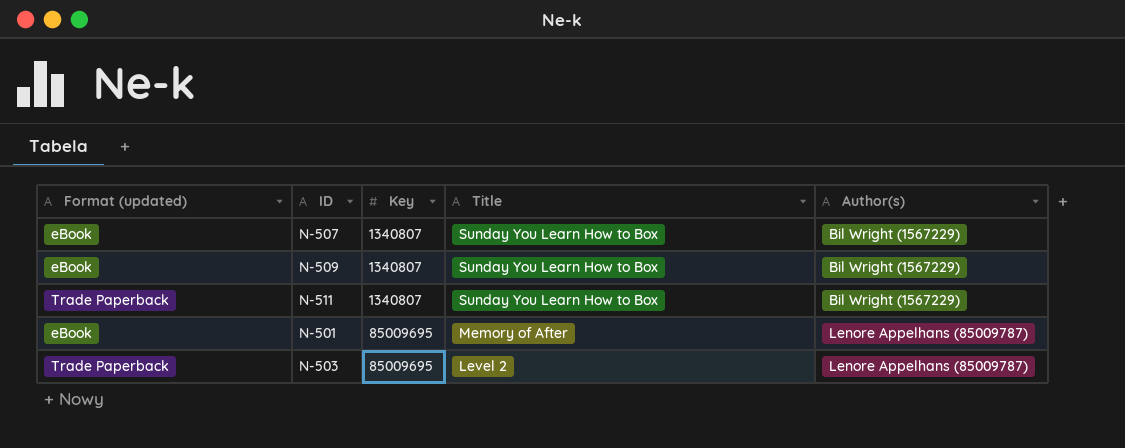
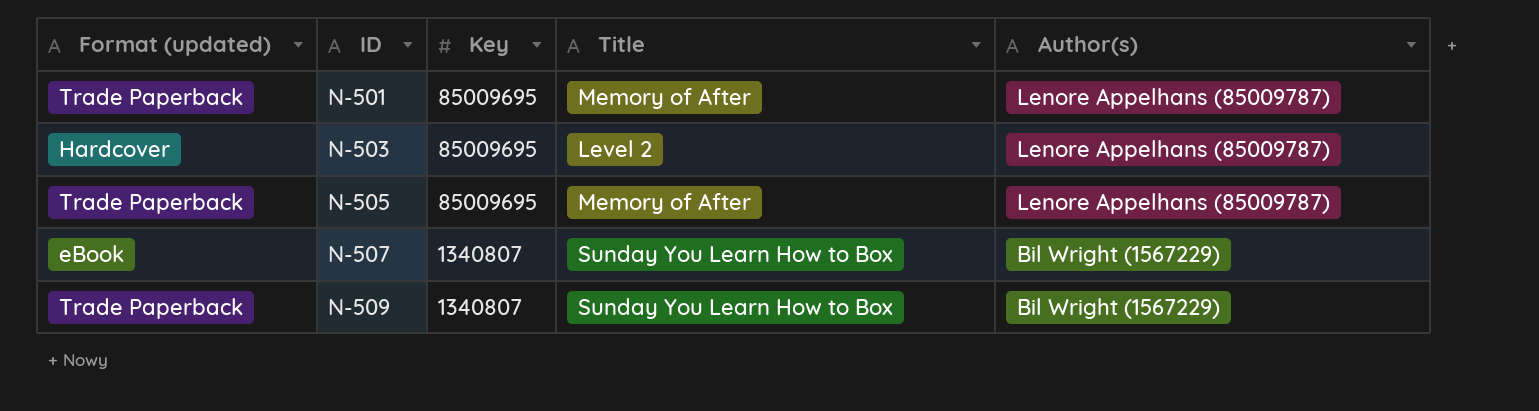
row order: Key ascending -> ID ascending
row N-511: Trade Paperback | 1340807 | Sunday You Learn How to Box | Bil Wright (1567229) -> none
N-501 | Format (updated): eBook -> Trade Paperback
N-503 | Format (updated): Trade Paperback -> Hardcover
row N-505: none -> Trade Paperback | 85009695 | Memory of After | Lenore Appelhans (85009787)
N-509 | Format (updated): eBook -> Trade Paperback

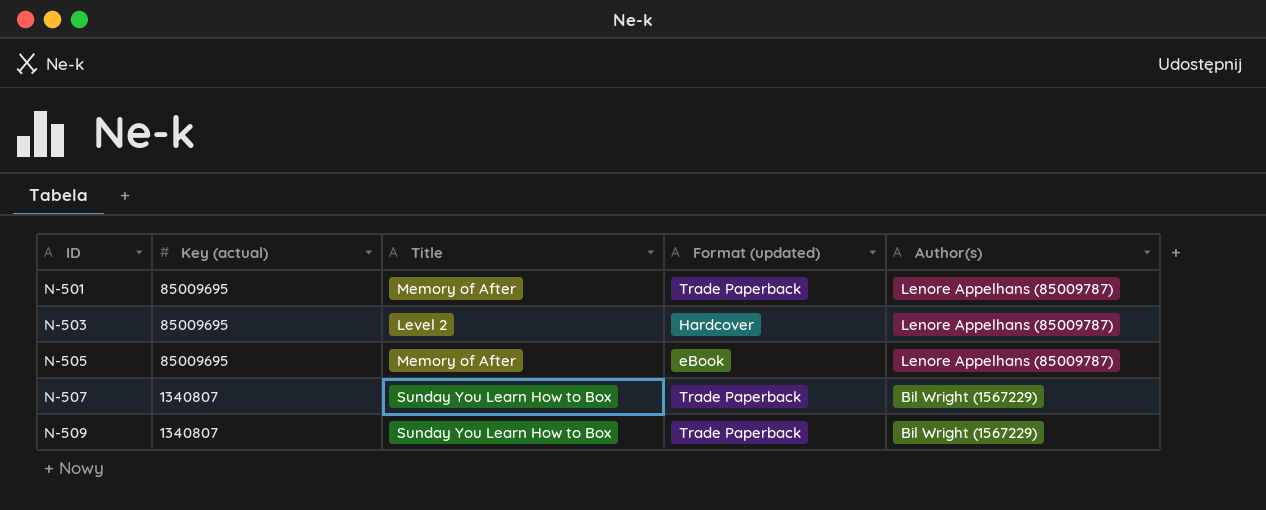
column name: Key -> Key (actual)
column Format (updated) | position: 1 -> 4
N-505 | Format (updated): Trade Paperback -> eBook
N-507 | Format (updated): eBook -> Trade Paperback

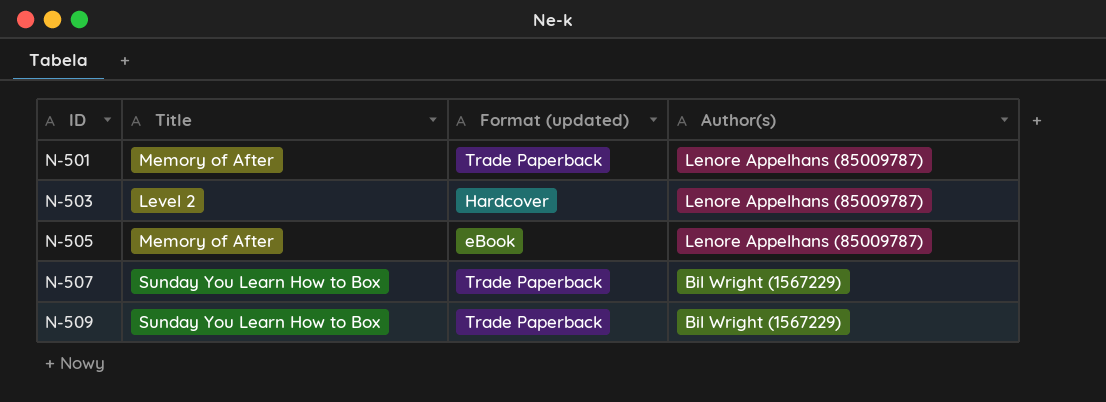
column Key (actual) | position: 2 -> none

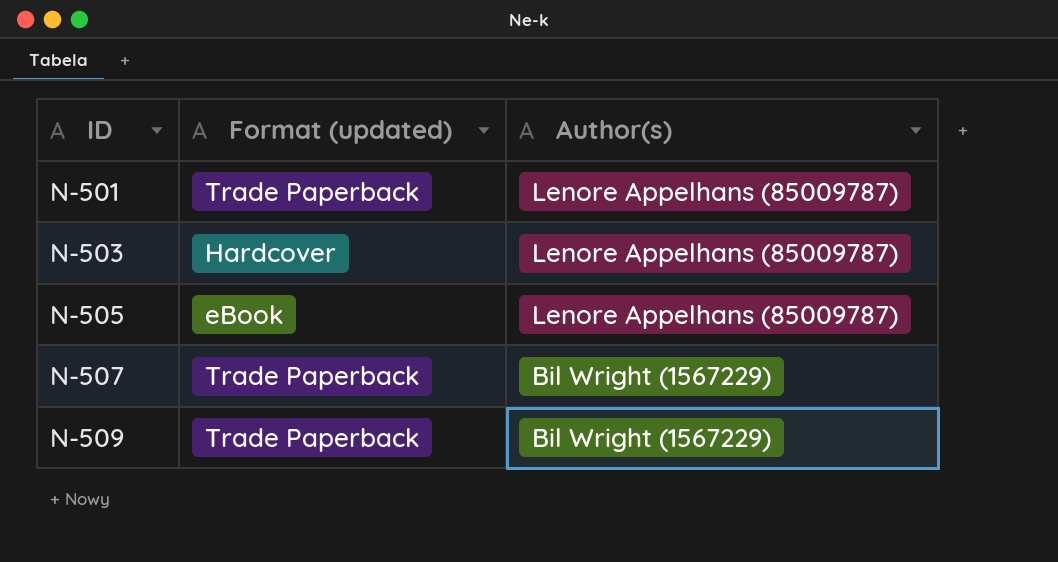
column Title | position: 2 -> none

